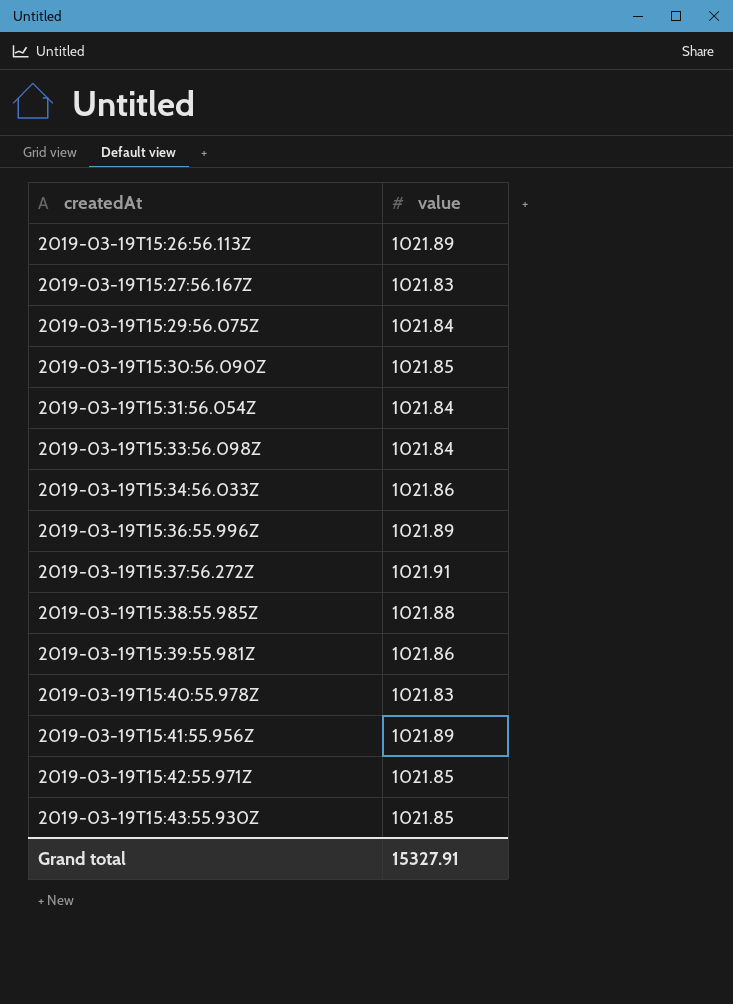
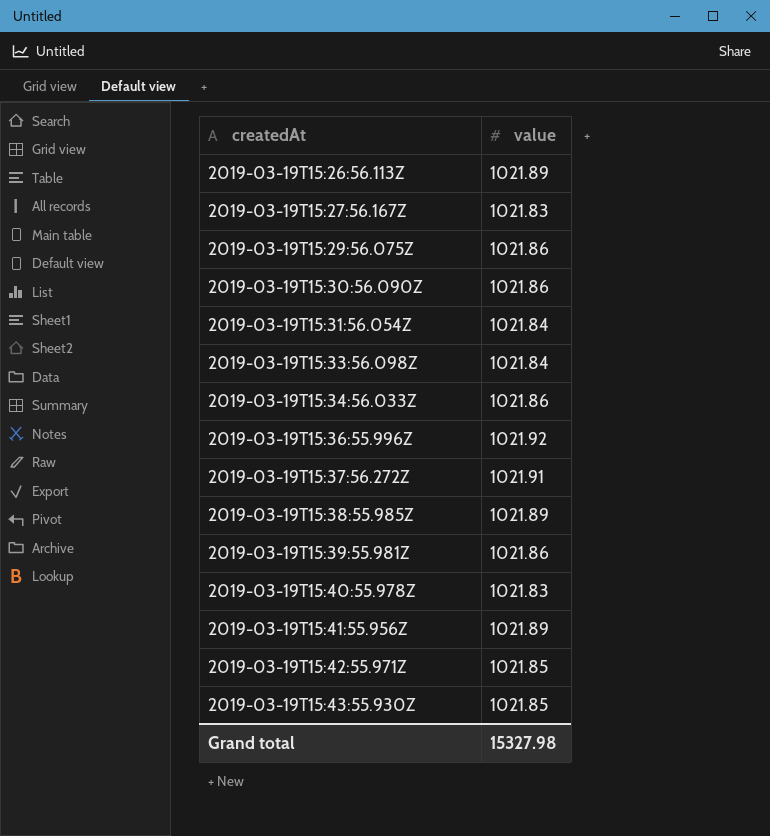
2019-03-19T15:29:56.075Z | value: 1021.84 -> 1021.86
2019-03-19T15:30:56.090Z | value: 1021.85 -> 1021.86
2019-03-19T15:36:55.996Z | value: 1021.89 -> 1021.92
2019-03-19T15:38:55.985Z | value: 1021.88 -> 1021.89
Grand total | value: 15327.91 -> 15327.98

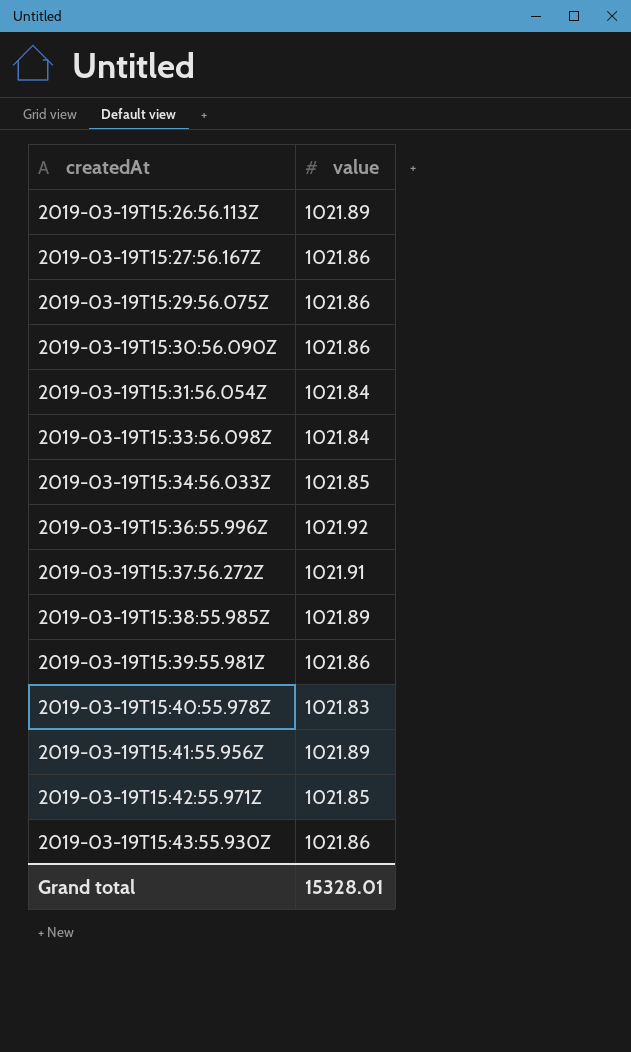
2019-03-19T15:27:56.167Z | value: 1021.83 -> 1021.86
2019-03-19T15:34:56.033Z | value: 1021.86 -> 1021.85
2019-03-19T15:43:55.930Z | value: 1021.85 -> 1021.86
Grand total | value: 15327.98 -> 15328.01

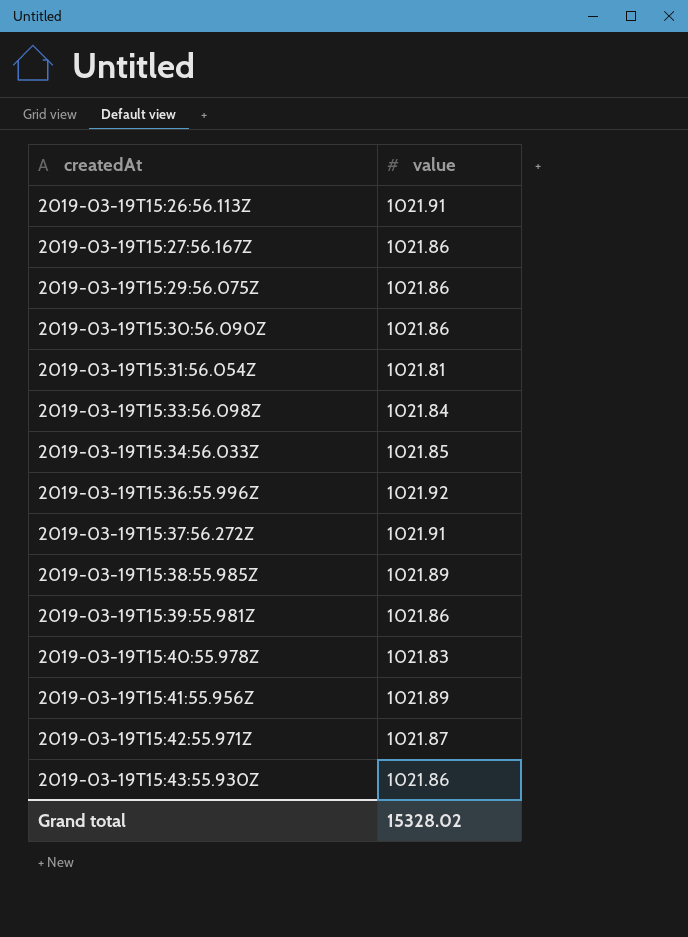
2019-03-19T15:26:56.113Z | value: 1021.89 -> 1021.91
2019-03-19T15:31:56.054Z | value: 1021.84 -> 1021.81
2019-03-19T15:42:55.971Z | value: 1021.85 -> 1021.87
Grand total | value: 15328.01 -> 15328.02

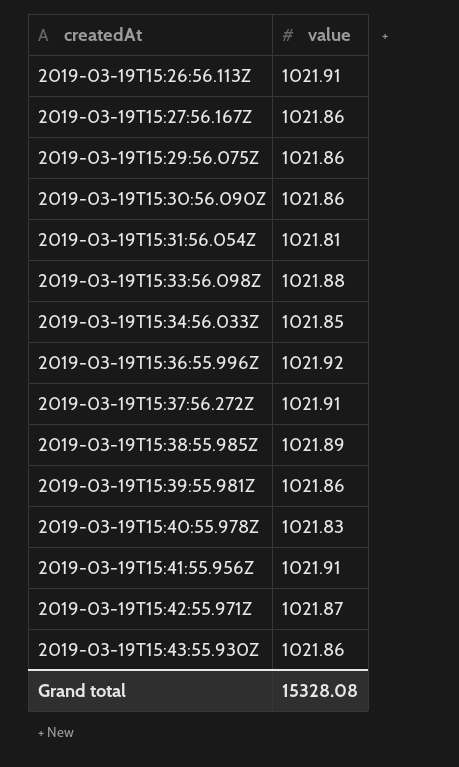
2019-03-19T15:33:56.098Z | value: 1021.84 -> 1021.88
2019-03-19T15:41:55.956Z | value: 1021.89 -> 1021.91
Grand total | value: 15328.02 -> 15328.08

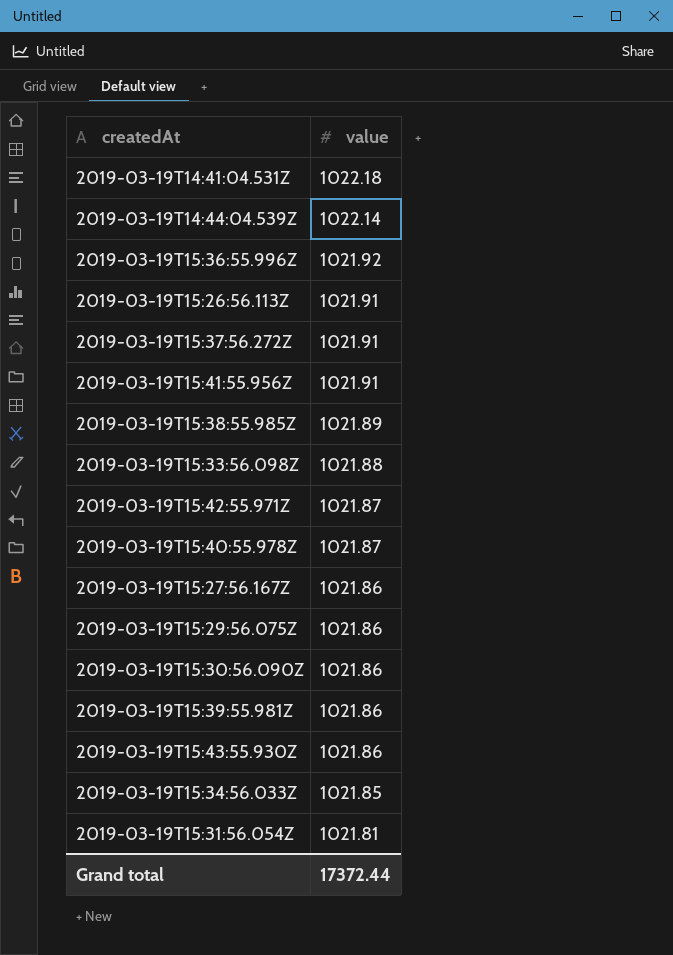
row order: createdAt ascending -> value descending
row 2019-03-19T14:41:04.531Z: none -> 1022.18
row 2019-03-19T14:44:04.539Z: none -> 1022.14
2019-03-19T15:40:55.978Z | value: 1021.83 -> 1021.87
Grand total | value: 15328.08 -> 17372.44

